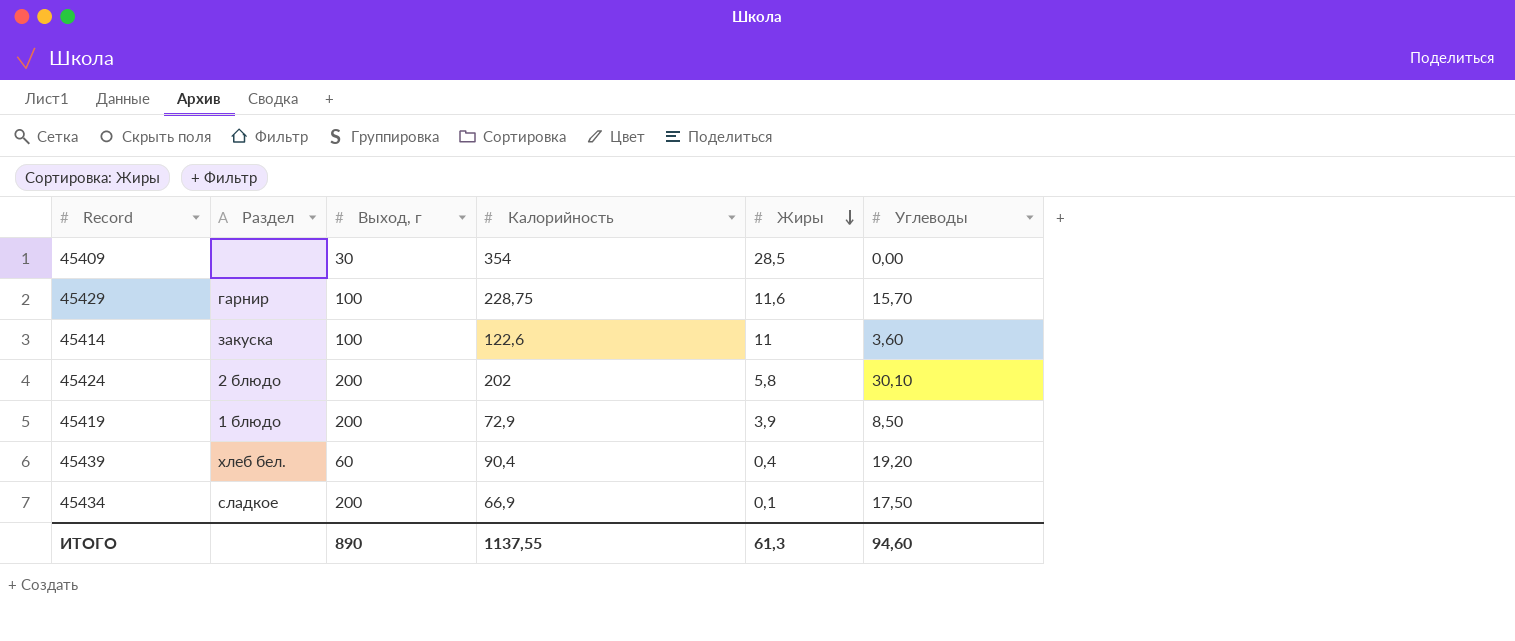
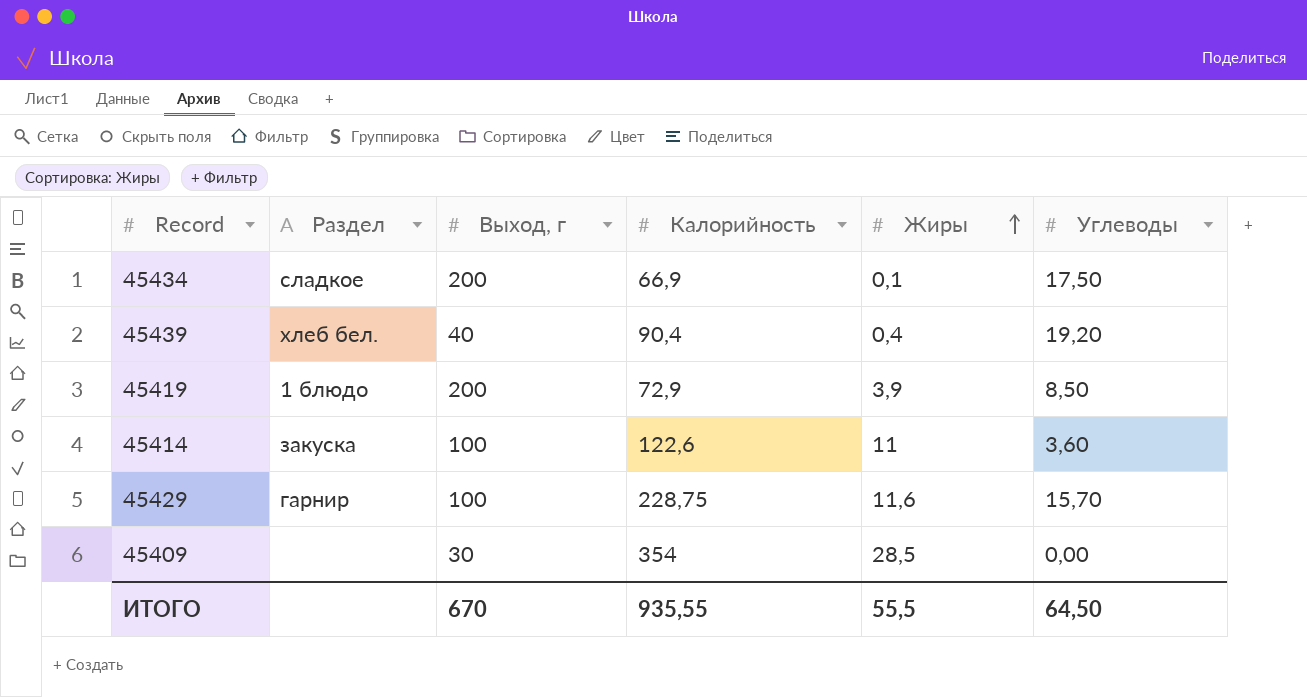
row order: Жиры descending -> Жиры ascending
row 45424: 2 блюдо | 200 | 202 | 5,8 | 30,10 -> none
45439 | Выход, г: 60 -> 40
ИТОГО | Выход, г: 890 -> 670
ИТОГО | Калорийность: 1137,55 -> 935,55
ИТОГО | Жиры: 61,3 -> 55,5
ИТОГО | Углеводы: 94,60 -> 64,50

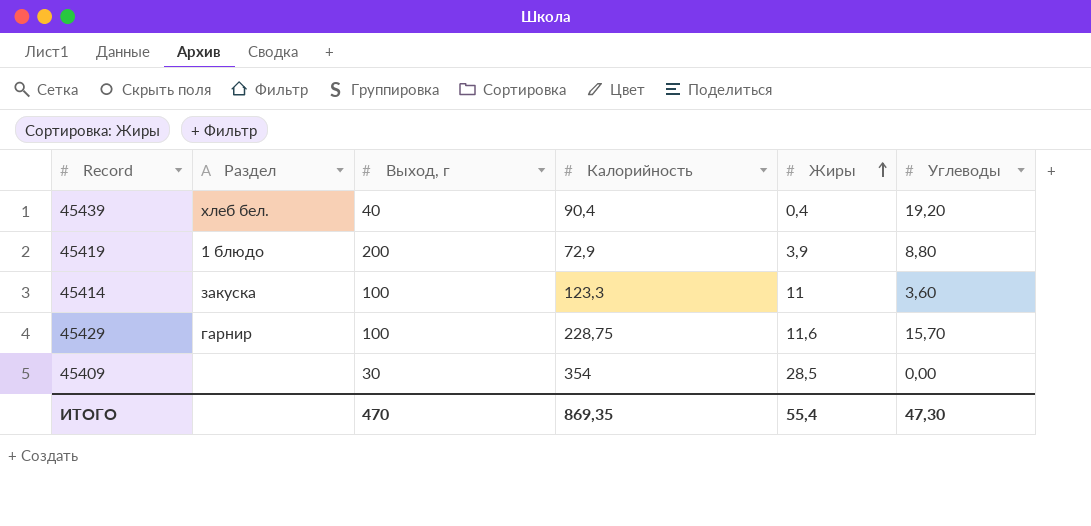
row 45434: сладкое | 200 | 66,9 | 0,1 | 17,50 -> none
45419 | Углеводы: 8,50 -> 8,80
45414 | Калорийность: 122,6 -> 123,3
ИТОГО | Выход, г: 670 -> 470
ИТОГО | Калорийность: 935,55 -> 869,35
ИТОГО | Жиры: 55,5 -> 55,4
ИТОГО | Углеводы: 64,50 -> 47,30

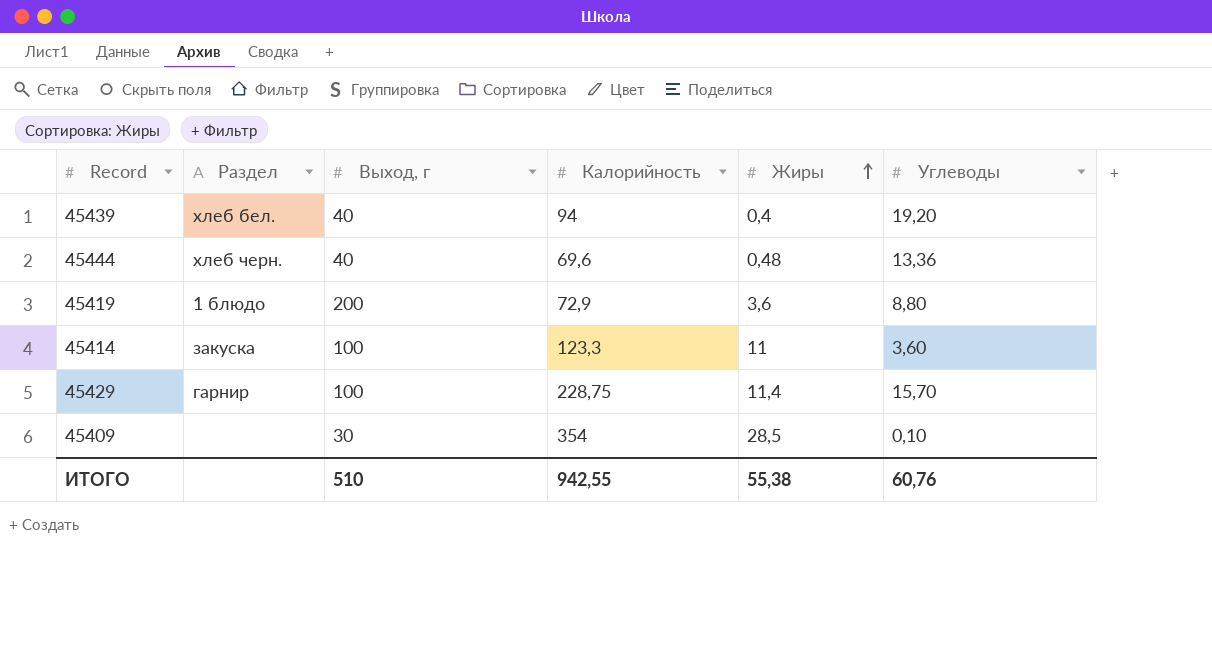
45439 | Калорийность: 90,4 -> 94
row 45444: none -> хлеб черн. | 40 | 69,6 | 0,48 | 13,36
45419 | Жиры: 3,9 -> 3,6
45429 | Жиры: 11,6 -> 11,4
45409 | Углеводы: 0,00 -> 0,10
ИТОГО | Выход, г: 470 -> 510
ИТОГО | Калорийность: 869,35 -> 942,55
ИТОГО | Жиры: 55,4 -> 55,38
ИТОГО | Углеводы: 47,30 -> 60,76

